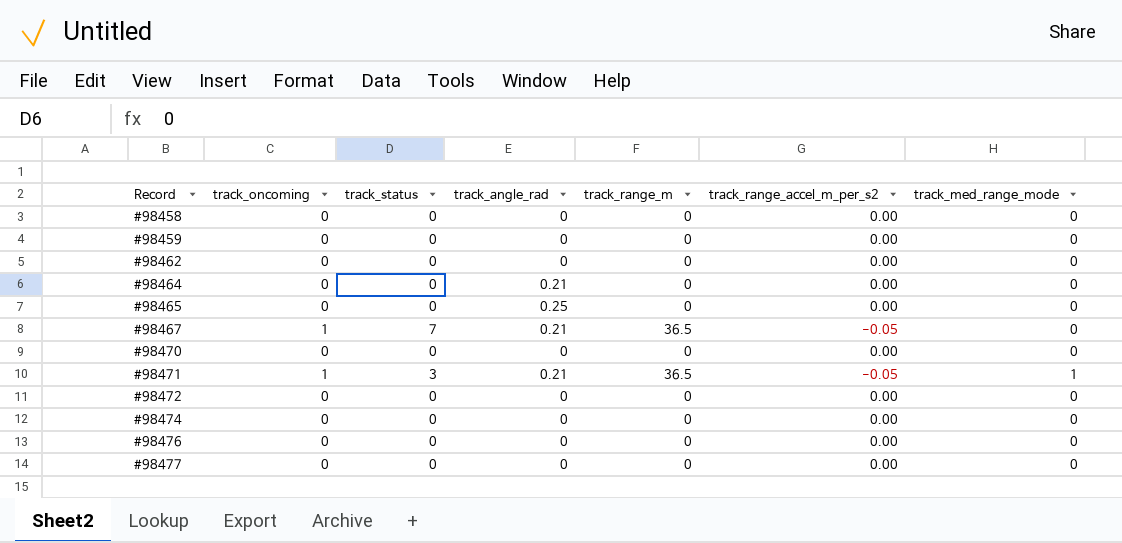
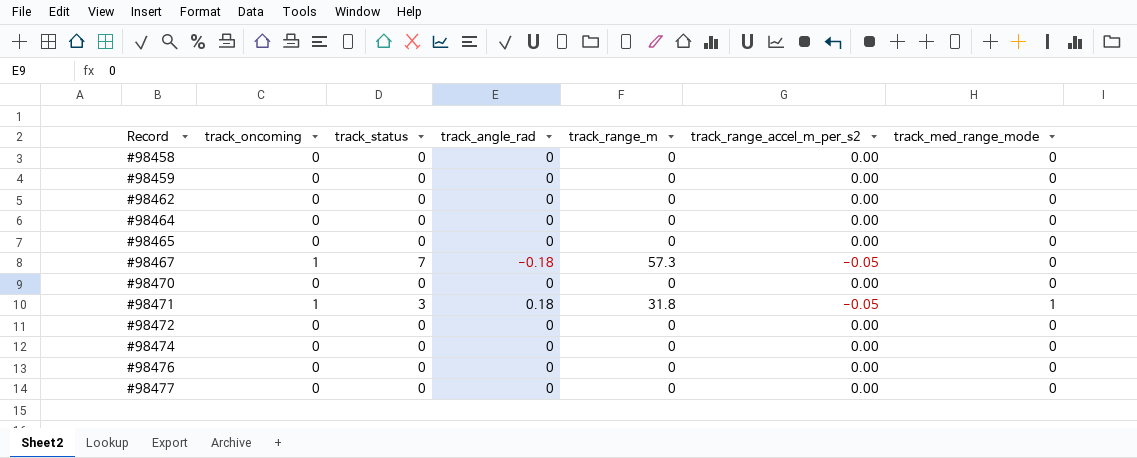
#98464 | track_angle_rad: 0.21 -> 0
#98465 | track_angle_rad: 0.25 -> 0
#98467 | track_angle_rad: 0.21 -> -0.18
#98467 | track_range_m: 36.5 -> 57.3
#98471 | track_angle_rad: 0.21 -> 0.18
#98471 | track_range_m: 36.5 -> 31.8

